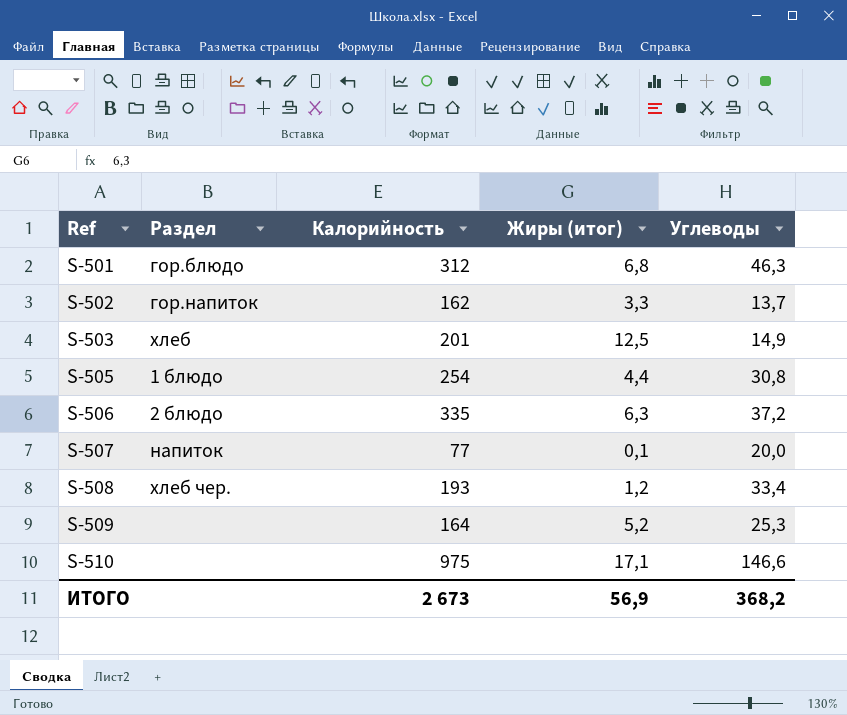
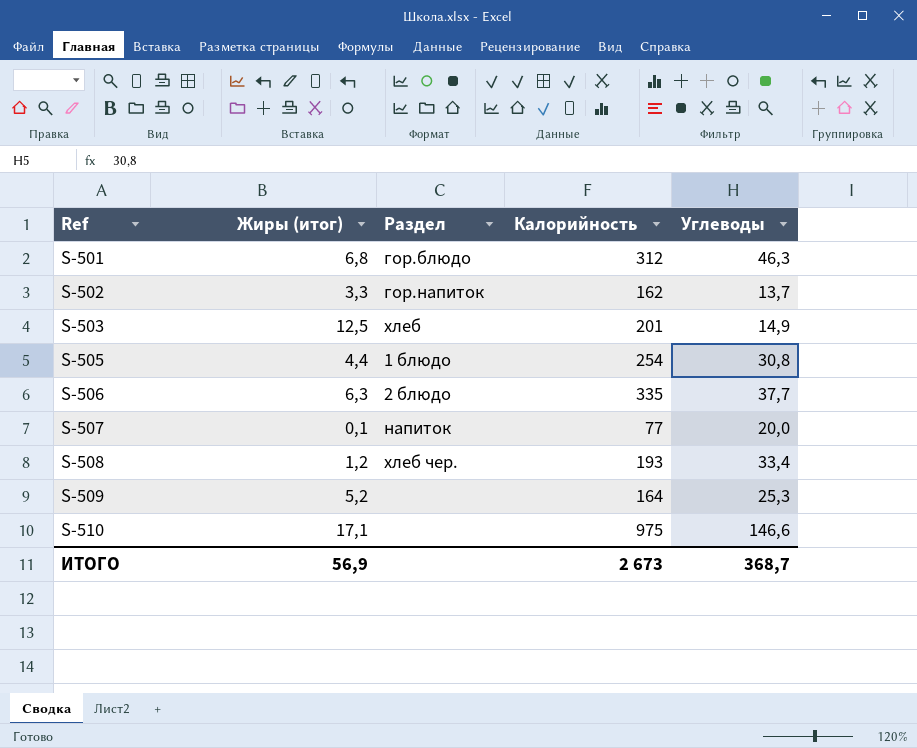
column Жиры (итог) | position: 4 -> 2
S-506 | Углеводы: 37,2 -> 37,7
ИТОГО | Углеводы: 368,2 -> 368,7

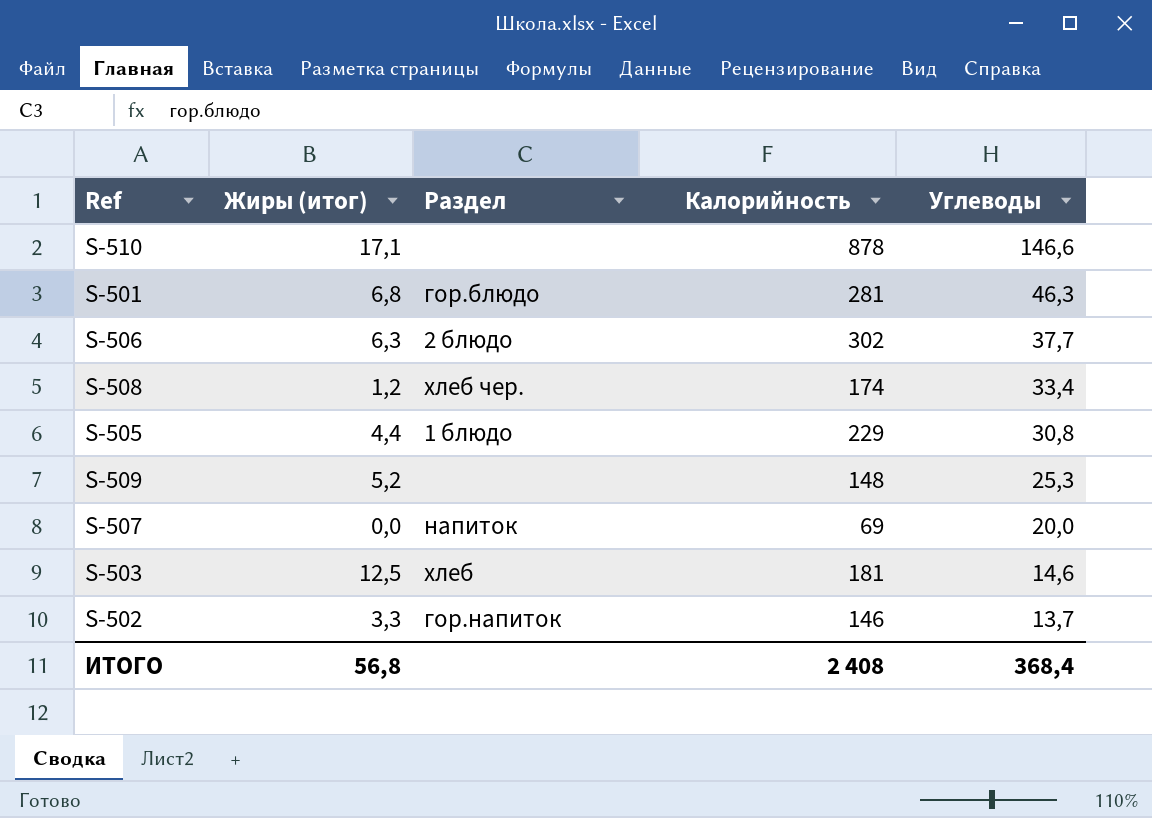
row order: Ref ascending -> Углеводы descending
S-510 | Калорийность: 975 -> 878
S-501 | Калорийность: 312 -> 281
S-506 | Калорийность: 335 -> 302
S-508 | Калорийность: 193 -> 174
S-505 | Калорийность: 254 -> 229
S-509 | Калорийность: 164 -> 148
S-507 | Жиры (итог): 0,1 -> 0,0
S-507 | Калорийность: 77 -> 69
S-503 | Калорийность: 201 -> 181
S-503 | Углеводы: 14,9 -> 14,6
S-502 | Калорийность: 162 -> 146
ИТОГО | Жиры (итог): 56,9 -> 56,8
ИТОГО | Калорийность: 2 673 -> 2 408
ИТОГО | Углеводы: 368,7 -> 368,4

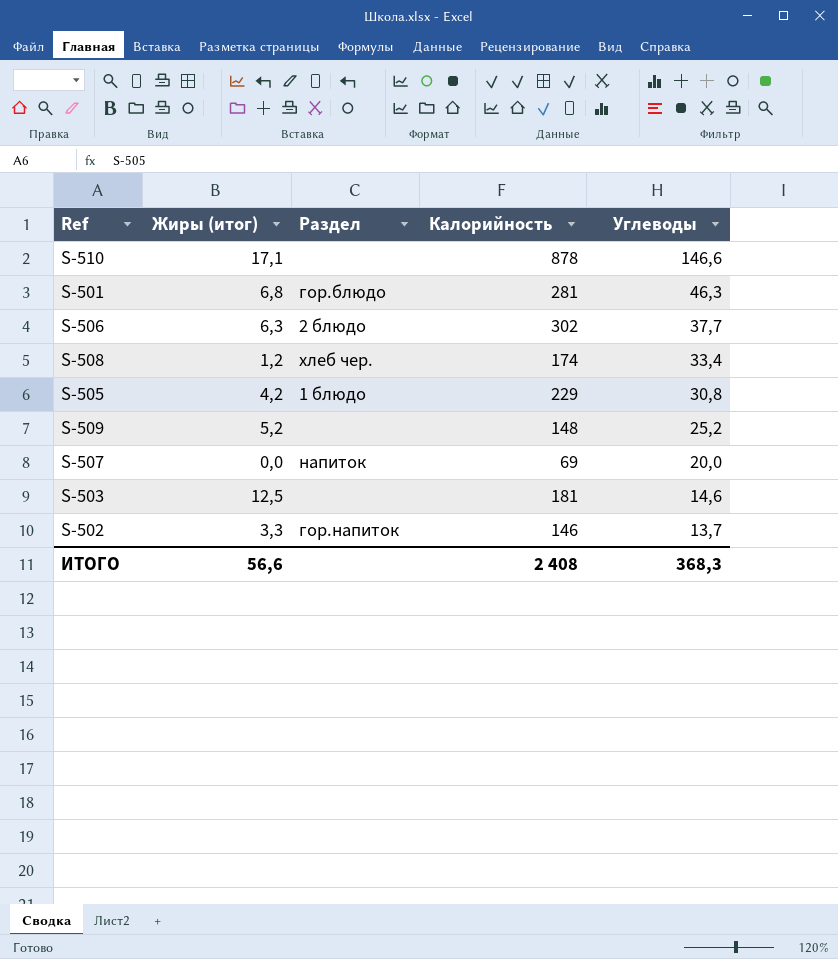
S-505 | Жиры (итог): 4,4 -> 4,2
S-509 | Углеводы: 25,3 -> 25,2
S-503 | Раздел: хлеб -> none
ИТОГО | Жиры (итог): 56,8 -> 56,6
ИТОГО | Углеводы: 368,4 -> 368,3

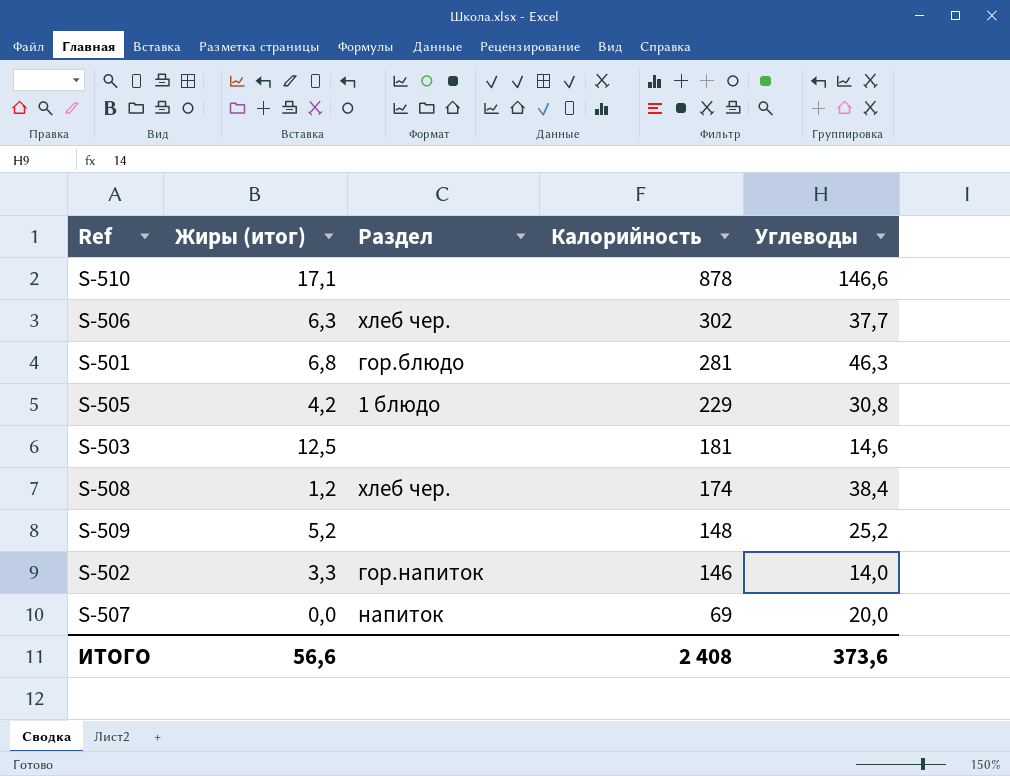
row order: Углеводы descending -> Калорийность descending
S-506 | Раздел: 2 блюдо -> хлеб чер.
S-508 | Углеводы: 33,4 -> 38,4
S-502 | Углеводы: 13,7 -> 14,0
ИТОГО | Углеводы: 368,3 -> 373,6

